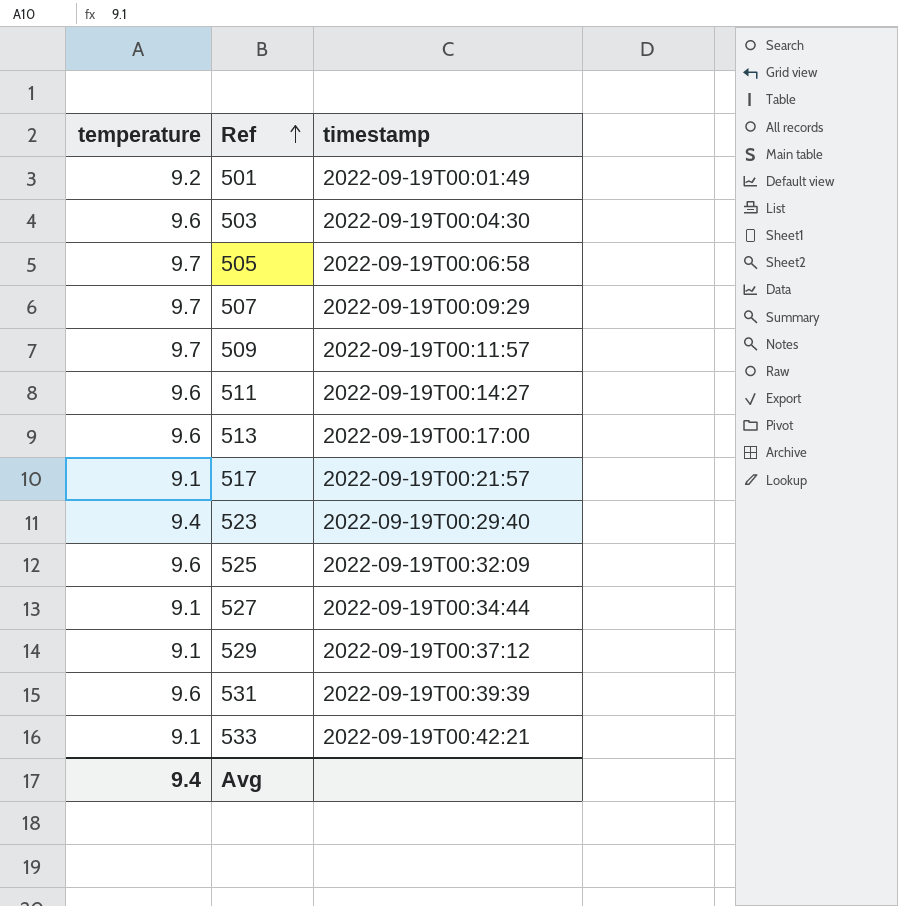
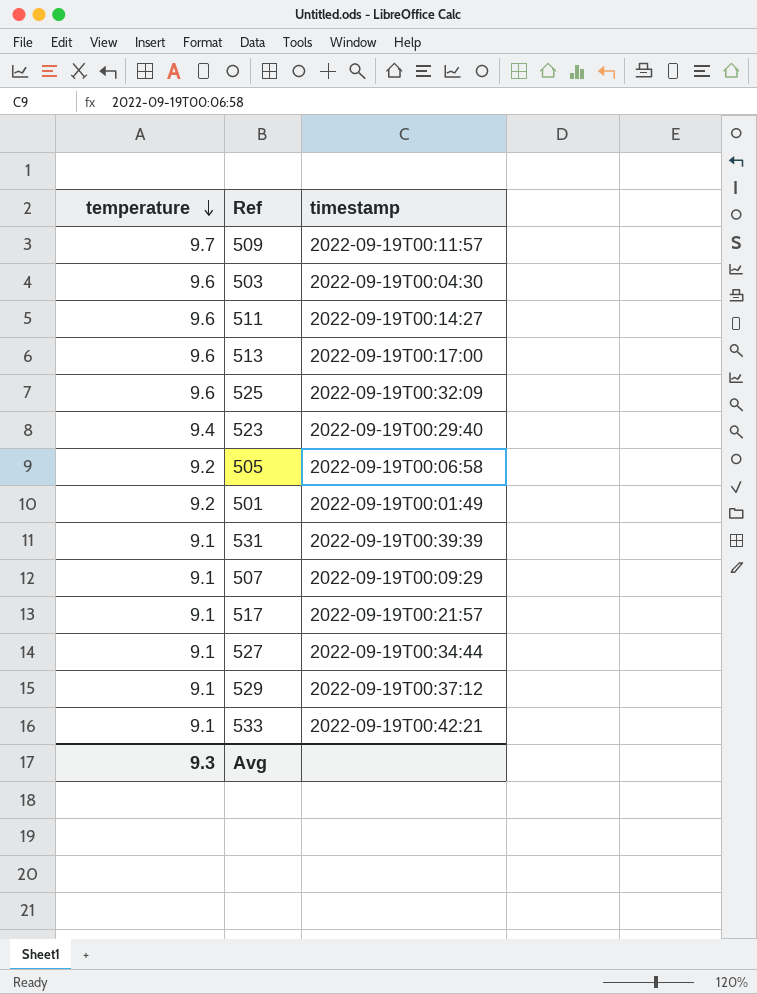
row order: Ref ascending -> temperature descending
505 | temperature: 9.7 -> 9.2
531 | temperature: 9.6 -> 9.1
507 | temperature: 9.7 -> 9.1
Avg | temperature: 9.4 -> 9.3

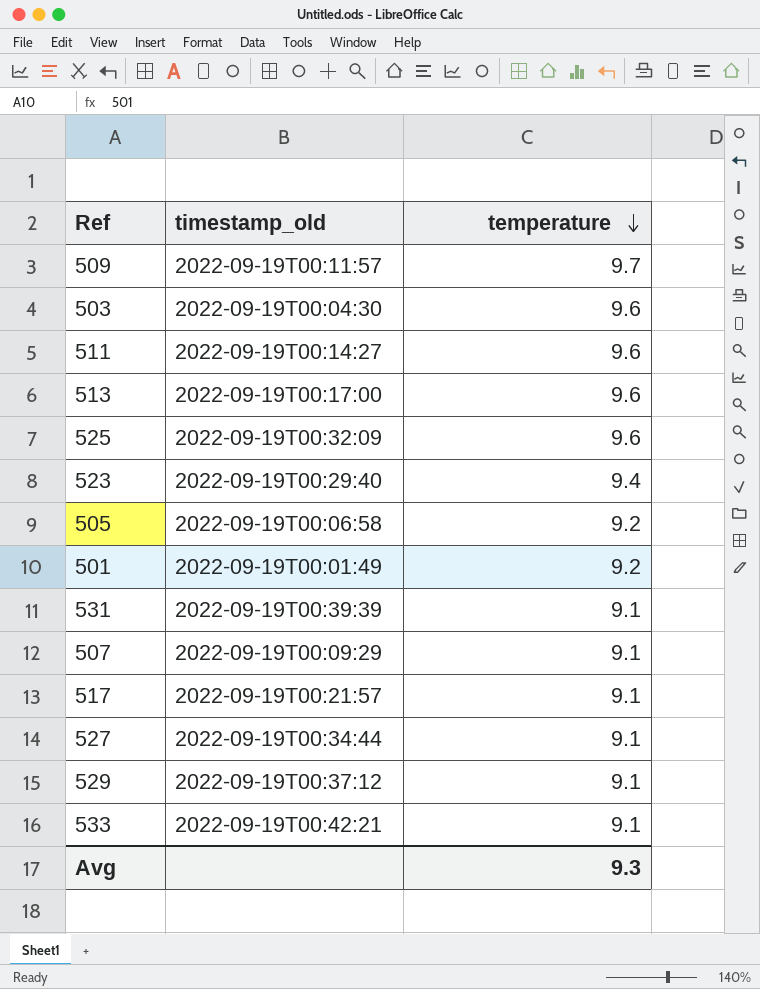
column name: timestamp -> timestamp_old
column temperature | position: 1 -> 3

